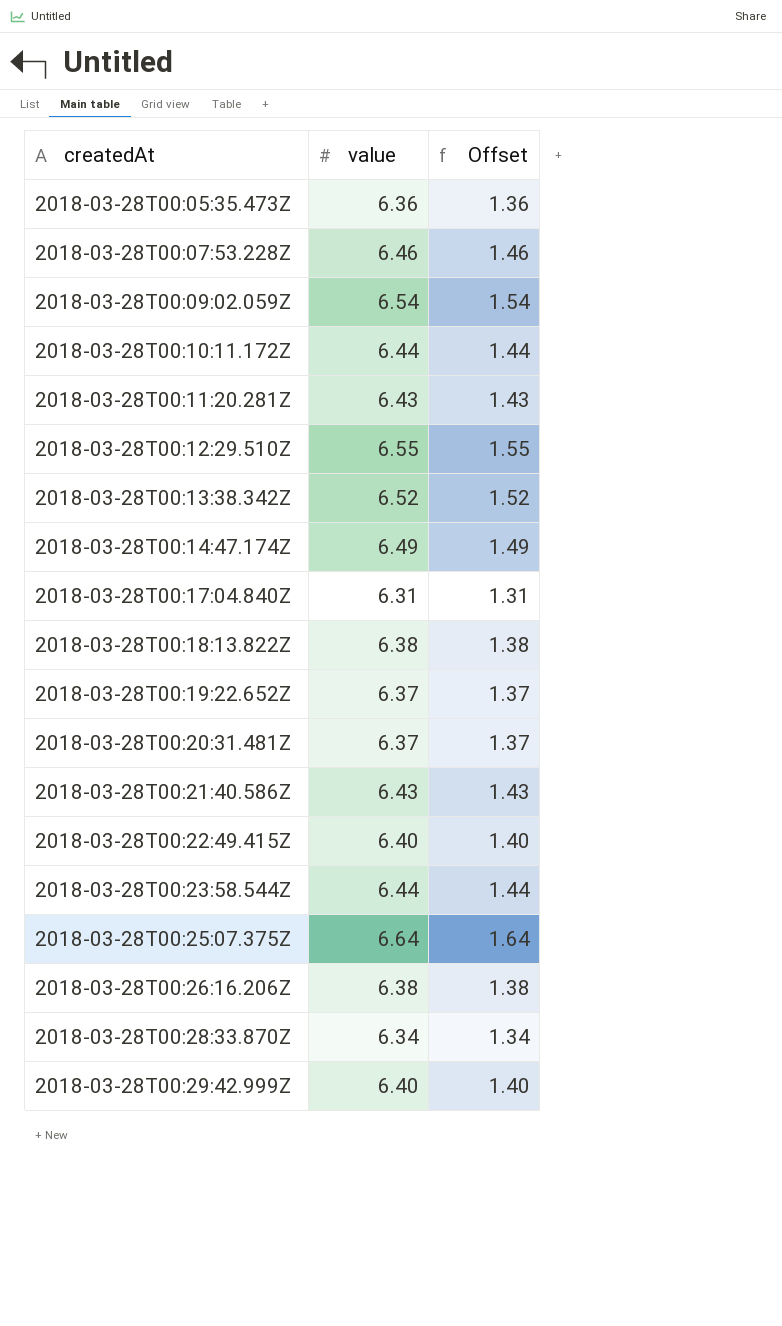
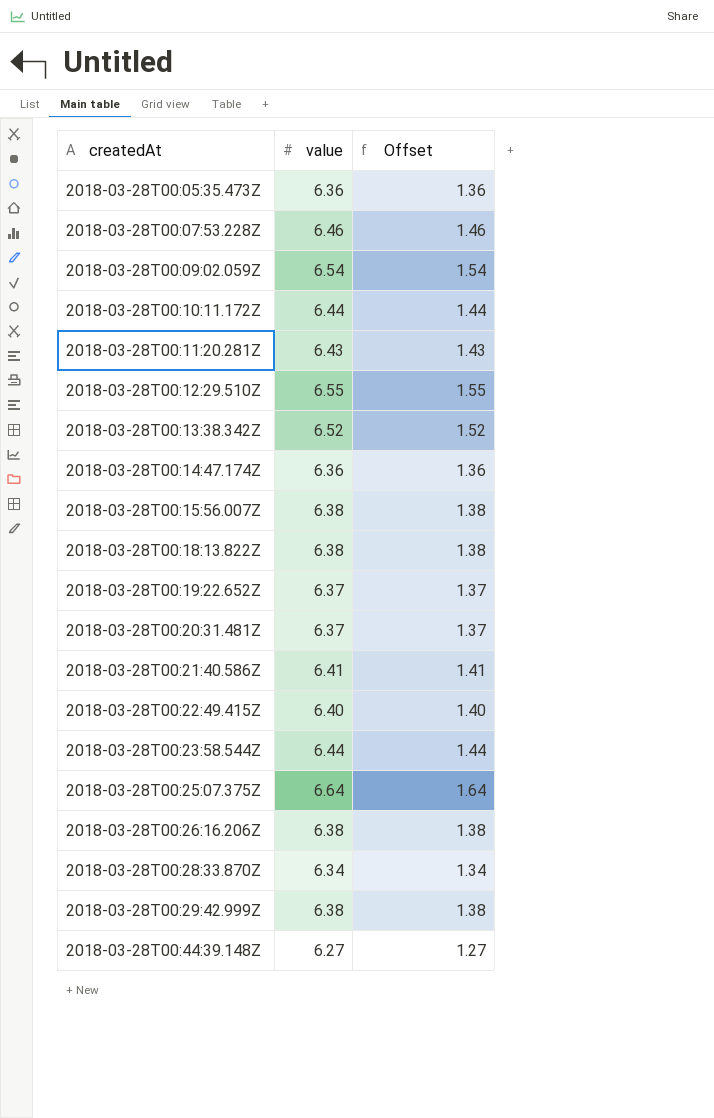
row 2018-03-28T00:17:04.840Z: 6.31 | 1.31 -> none
2018-03-28T00:14:47.174Z | value: 6.49 -> 6.36
2018-03-28T00:14:47.174Z | Offset: 1.49 -> 1.36
row 2018-03-28T00:15:56.007Z: none -> 6.38 | 1.38
2018-03-28T00:21:40.586Z | value: 6.43 -> 6.41
2018-03-28T00:21:40.586Z | Offset: 1.43 -> 1.41
2018-03-28T00:29:42.999Z | value: 6.40 -> 6.38
2018-03-28T00:29:42.999Z | Offset: 1.40 -> 1.38
row 2018-03-28T00:44:39.148Z: none -> 6.27 | 1.27

